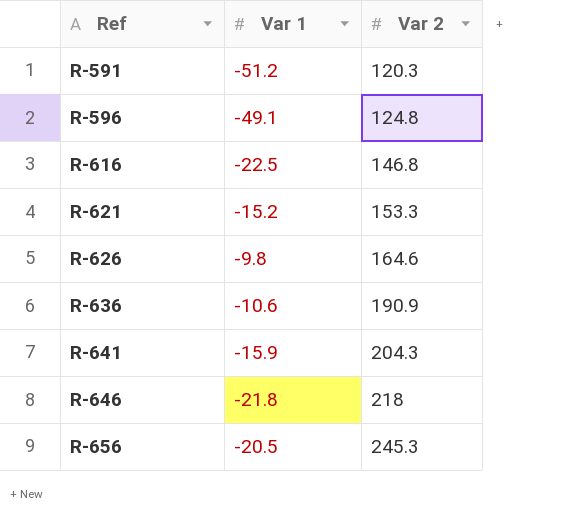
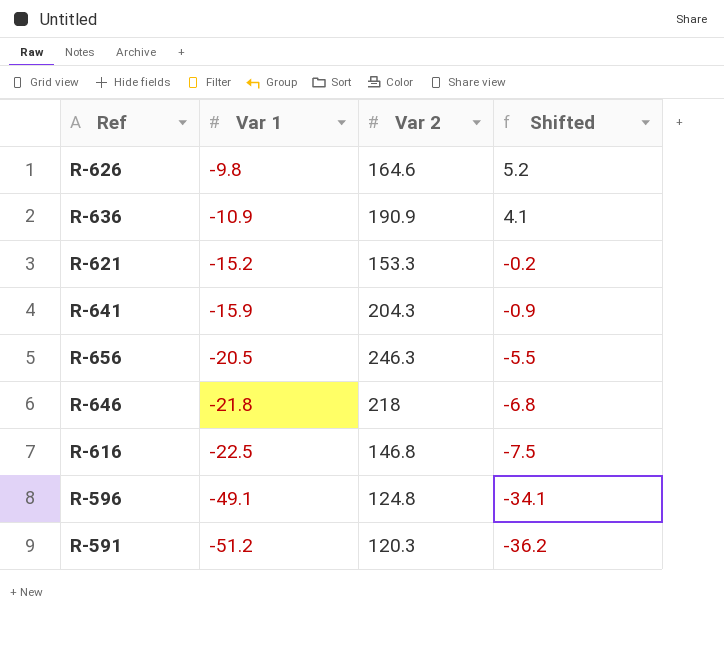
row order: Ref ascending -> Var 1 descending
column Shifted | formula: none -> [Var 1] + 15
R-636 | Var 1: -10.6 -> -10.9
R-656 | Var 2: 245.3 -> 246.3

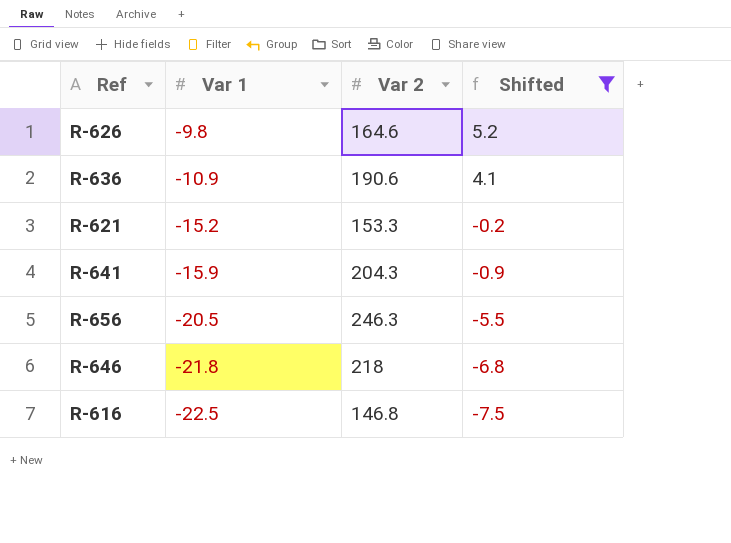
filter: none -> Shifted >= -7.5
R-636 | Var 2: 190.9 -> 190.6

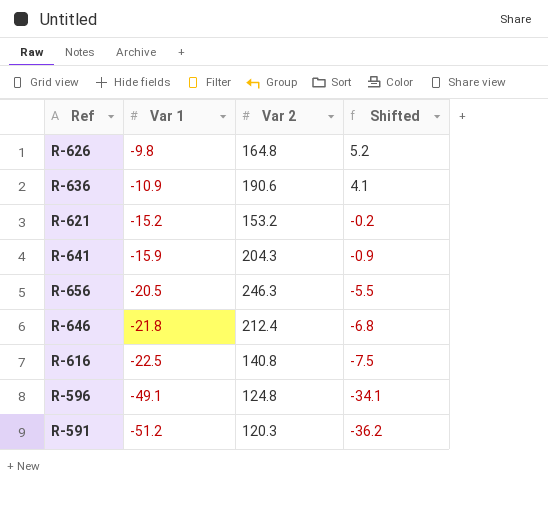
filter: Shifted >= -7.5 -> none
R-626 | Var 2: 164.6 -> 164.8
R-621 | Var 2: 153.3 -> 153.2
R-646 | Var 2: 218 -> 212.4
R-616 | Var 2: 146.8 -> 140.8

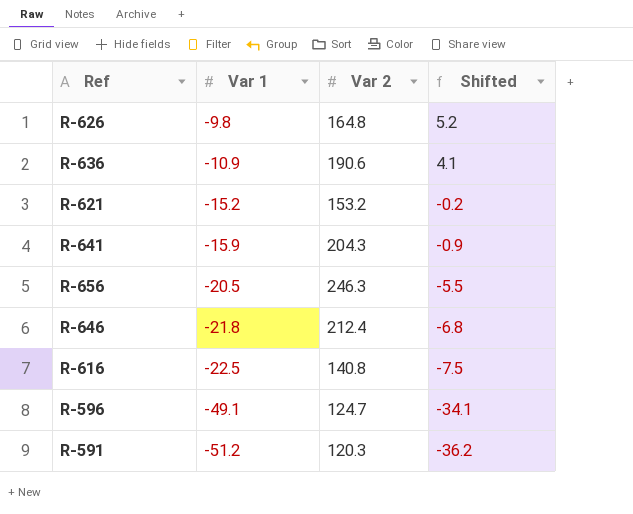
R-596 | Var 2: 124.8 -> 124.7

